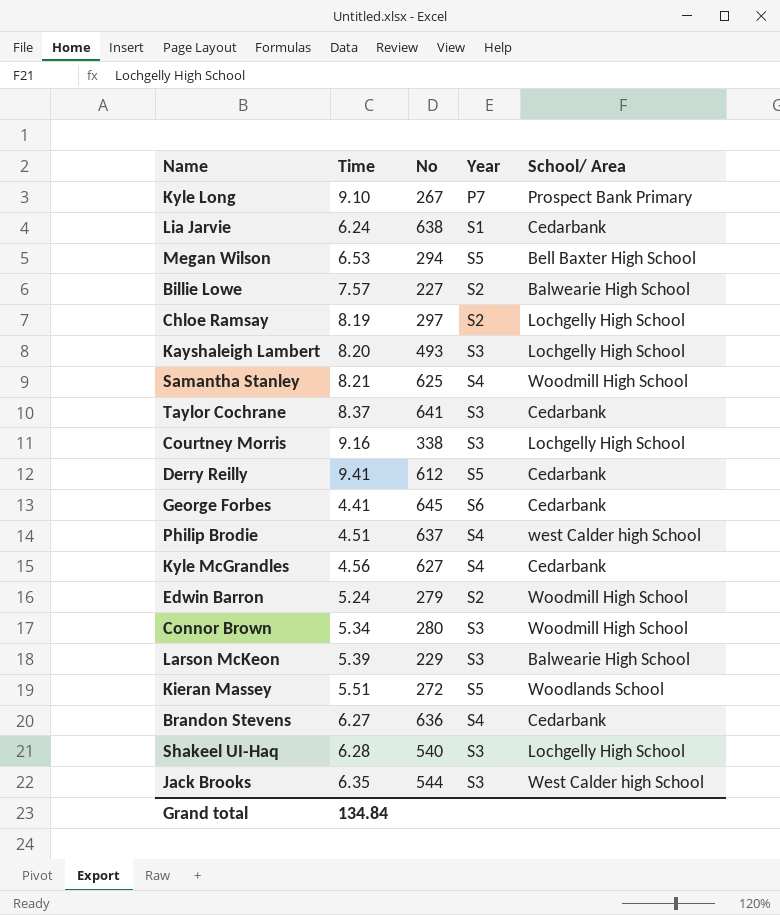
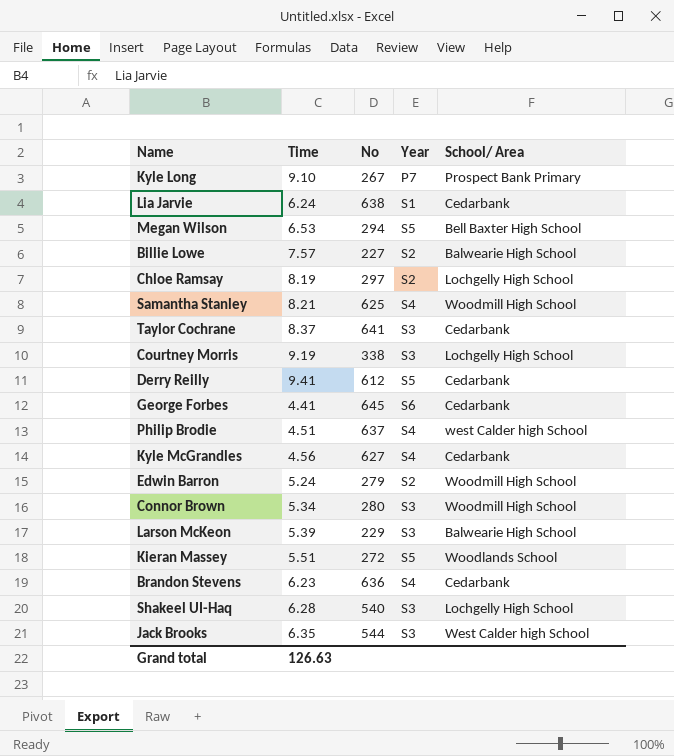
row Kayshaleigh Lambert: 8.20 | 493 | S3 | Lochgelly High School -> none
Courtney Morris | Time: 9.16 -> 9.19
Brandon Stevens | Time: 6.27 -> 6.23
Grand total | Time: 134.84 -> 126.63

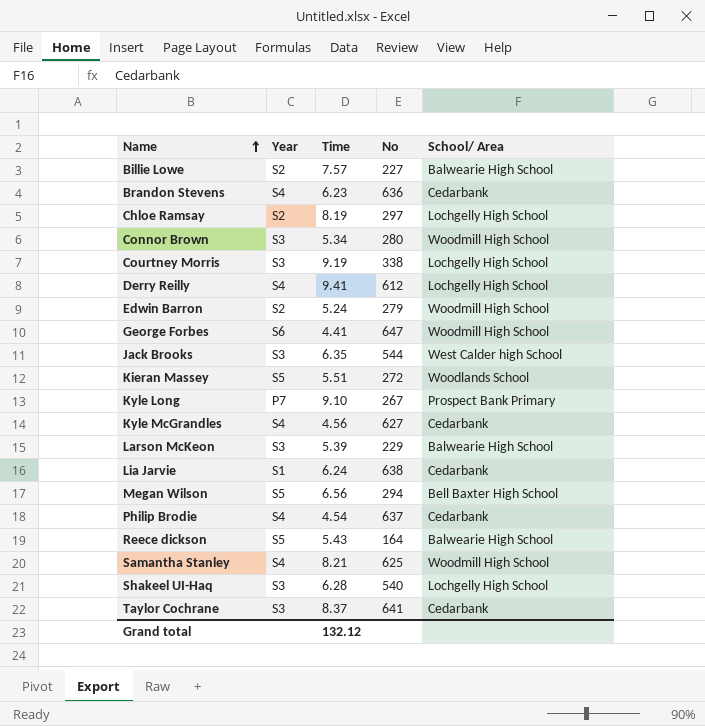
row order: none -> Name ascending
column Year | position: 4 -> 2
Derry Reilly | Year: S5 -> S4
Derry Reilly | School/ Area: Cedarbank -> Lochgelly High School
George Forbes | No: 645 -> 647
George Forbes | School/ Area: Cedarbank -> Woodmill High School
Megan Wilson | Time: 6.53 -> 6.56
Philip Brodie | Time: 4.51 -> 4.54
Philip Brodie | School/ Area: west Calder high School -> Cedarbank
row Reece dickson: none -> S5 | 5.43 | 164 | Balwearie High School
Grand total | Time: 126.63 -> 132.12

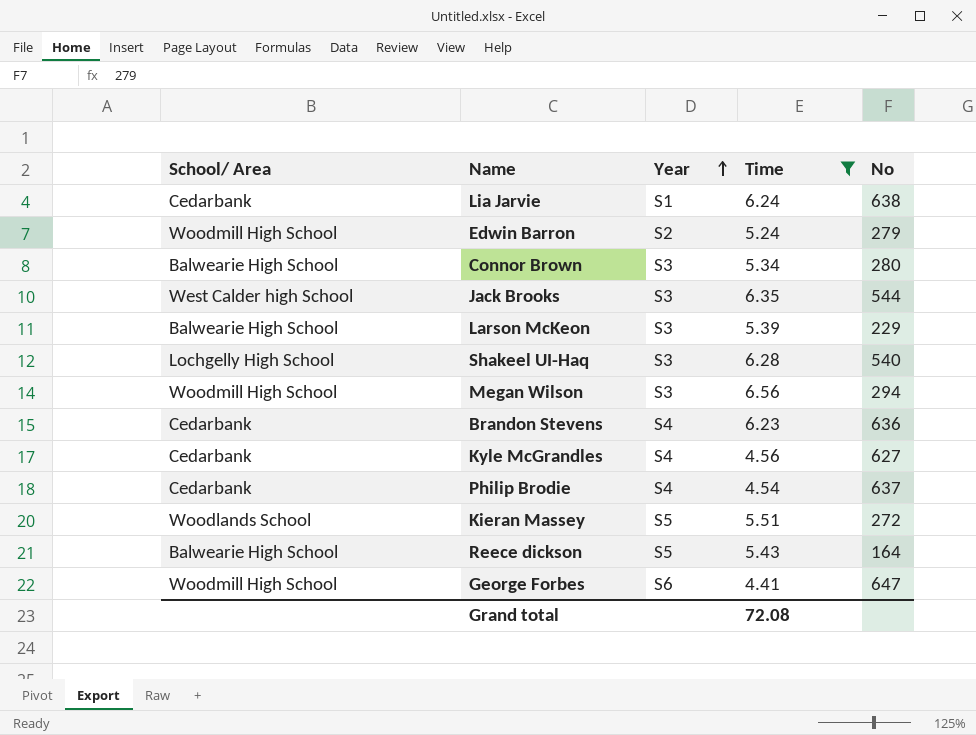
filter: none -> Time <= 6.56
row order: Name ascending -> Year ascending
column School/ Area | position: 5 -> 1
Connor Brown | School/ Area: Woodmill High School -> Balwearie High School
Megan Wilson | School/ Area: Bell Baxter High School -> Woodmill High School
Megan Wilson | Year: S5 -> S3
Grand total | Time: 132.12 -> 72.08

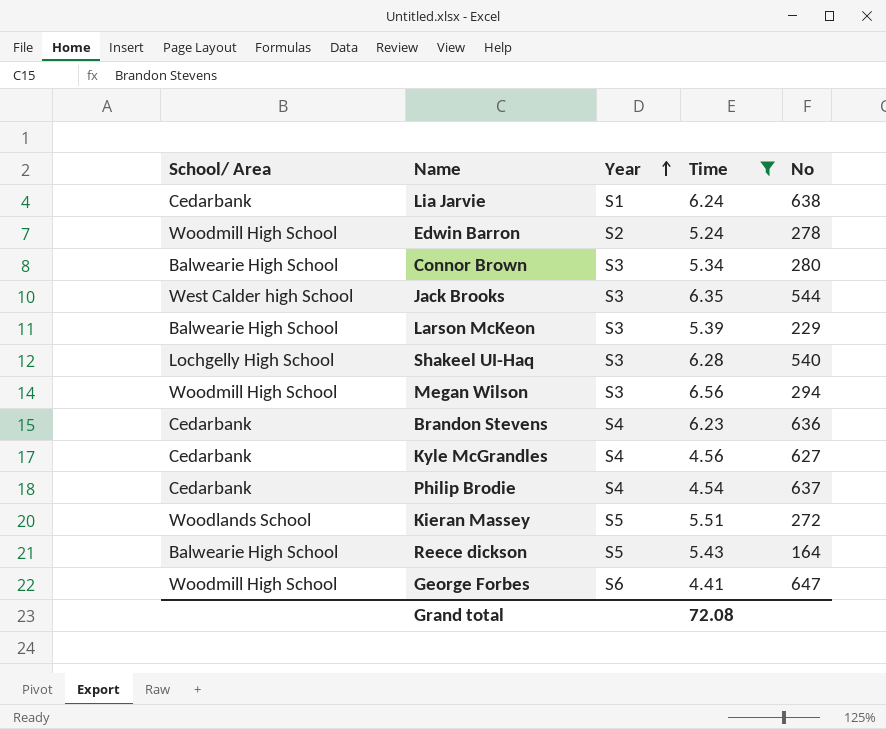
Edwin Barron | No: 279 -> 278

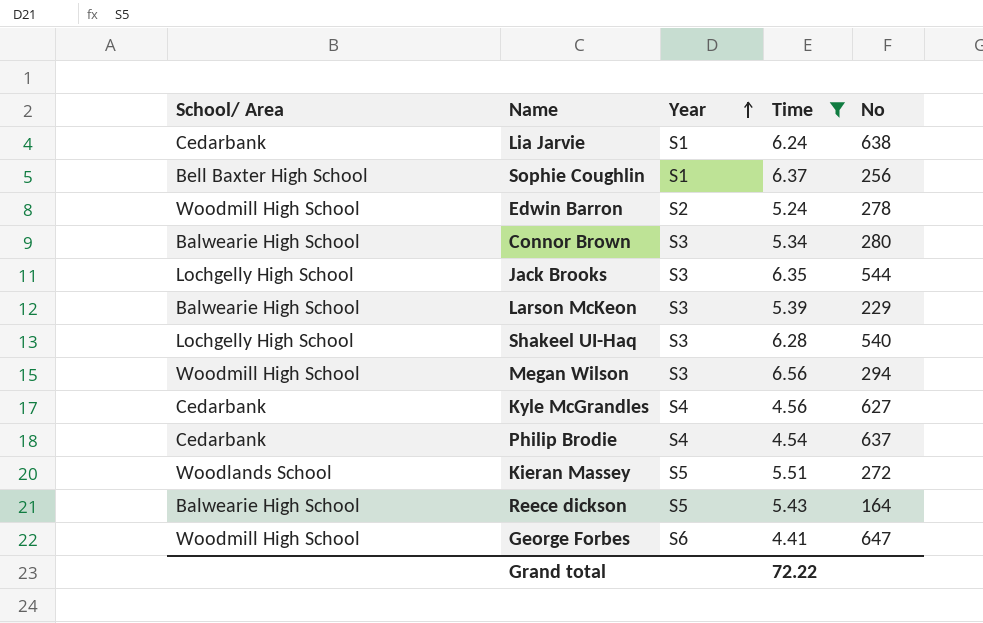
row Brandon Stevens: Cedarbank | S4 | 6.23 | 636 -> none
row Sophie Coughlin: none -> Bell Baxter High School | S1 | 6.37 | 256
Jack Brooks | School/ Area: West Calder high School -> Lochgelly High School
Grand total | Time: 72.08 -> 72.22

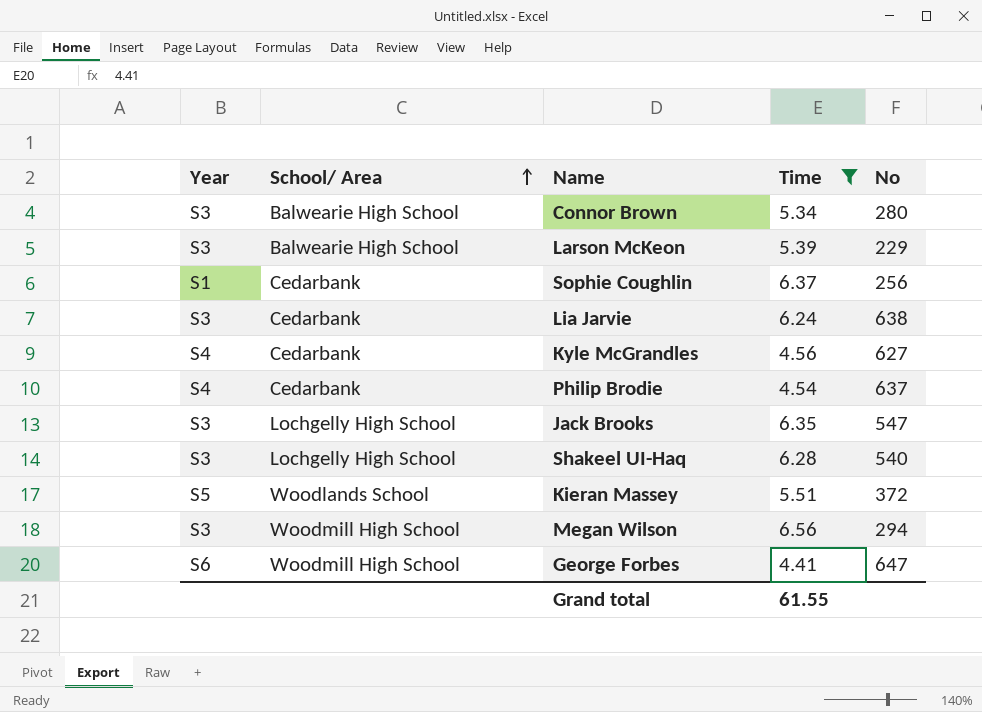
row order: Year ascending -> School/ Area ascending
column Year | position: 3 -> 1
row Edwin Barron: Woodmill High School | S2 | 5.24 | 278 -> none
row Reece dickson: Balwearie High School | S5 | 5.43 | 164 -> none
Sophie Coughlin | School/ Area: Bell Baxter High School -> Cedarbank
Lia Jarvie | Year: S1 -> S3
Jack Brooks | No: 544 -> 547
Kieran Massey | No: 272 -> 372
Grand total | Time: 72.22 -> 61.55

